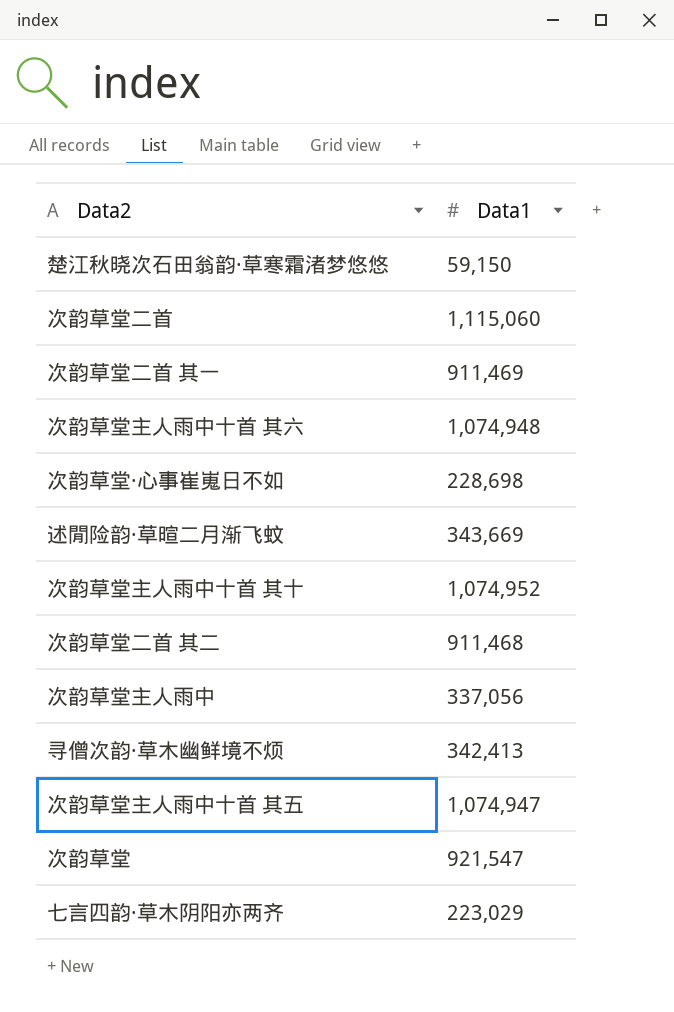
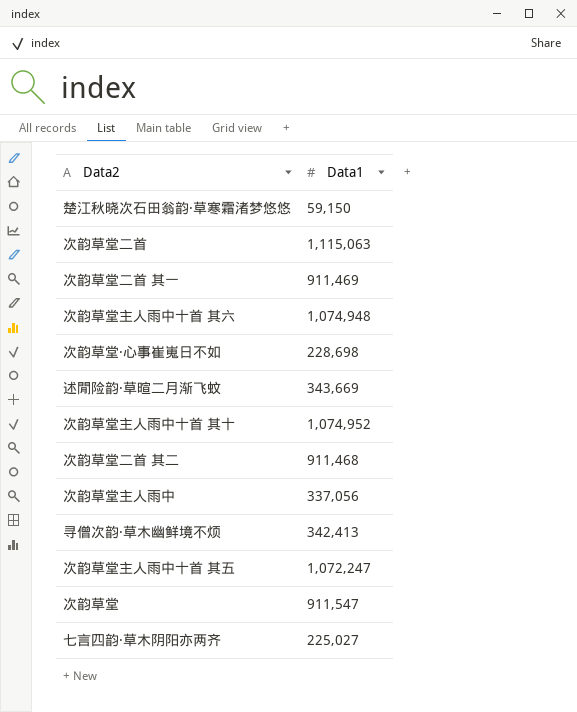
次韵草堂二首 | Data1: 1,115,060 -> 1,115,063
次韵草堂主人雨中十首 其五 | Data1: 1,074,947 -> 1,072,247
次韵草堂 | Data1: 921,547 -> 911,547
七言四韵·草木阴阳亦两齐 | Data1: 223,029 -> 225,027

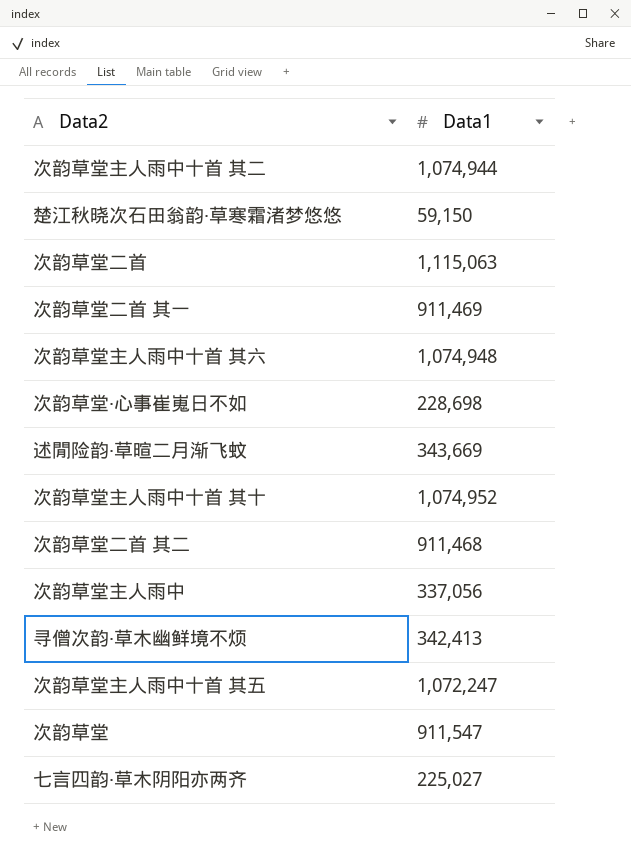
row 次韵草堂主人雨中十首 其二: none -> 1,074,944

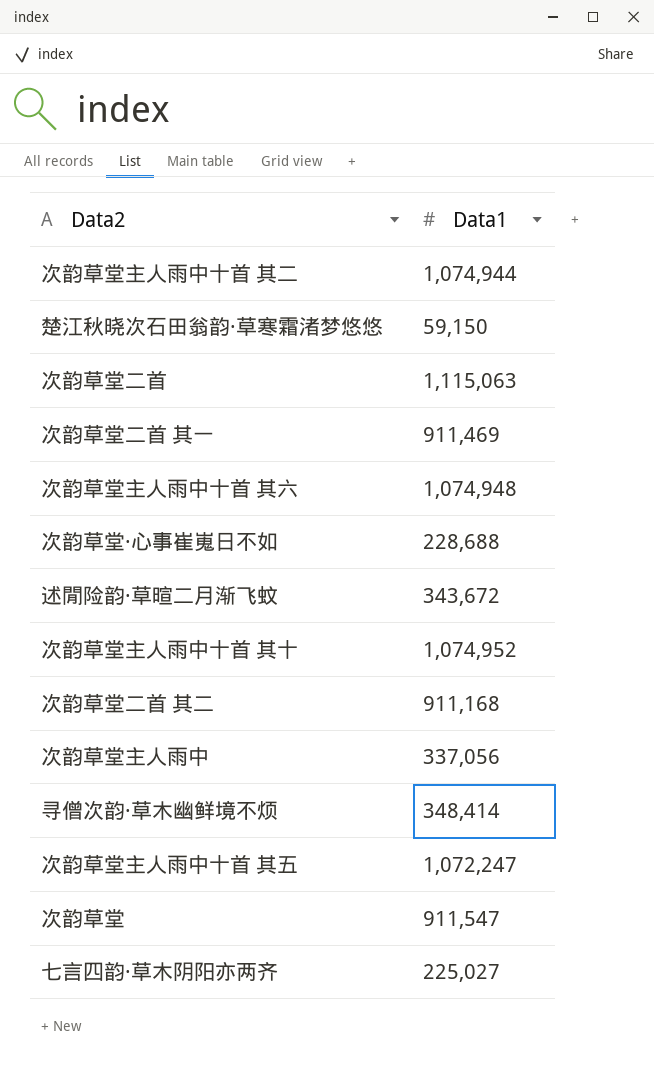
次韵草堂·心事崔嵬日不如 | Data1: 228,698 -> 228,688
述閒险韵·草暄二月渐飞蚊 | Data1: 343,669 -> 343,672
次韵草堂二首 其二 | Data1: 911,468 -> 911,168
寻僧次韵·草木幽鲜境不烦 | Data1: 342,413 -> 348,414

